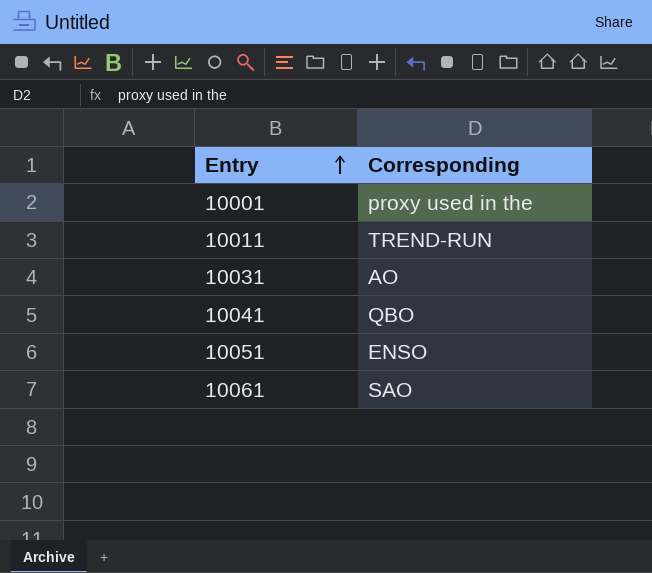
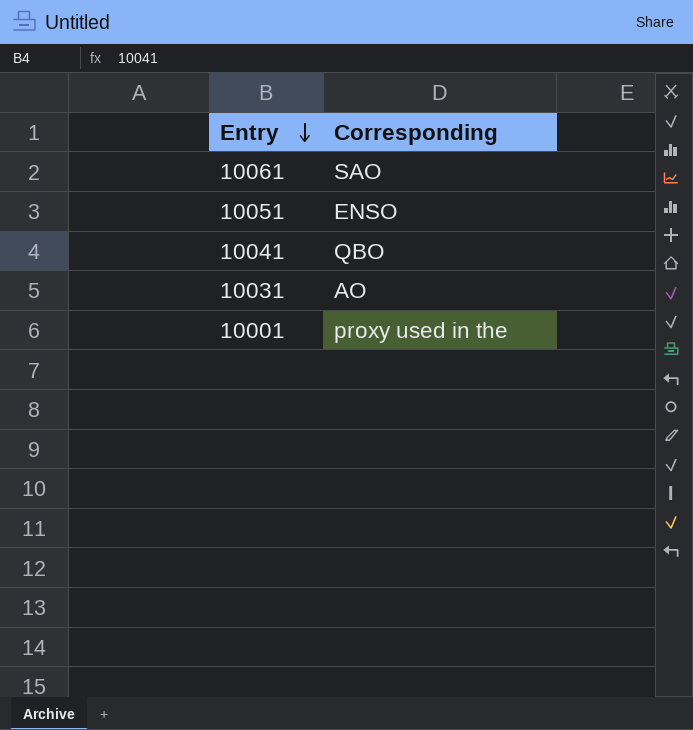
row order: Entry ascending -> Entry descending
row 10011: TREND-RUN -> none

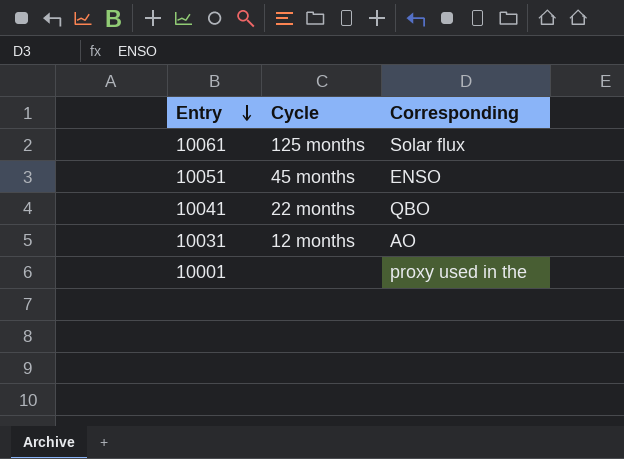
column Cycle | position: none -> 2
10061 | Corresponding: SAO -> Solar flux

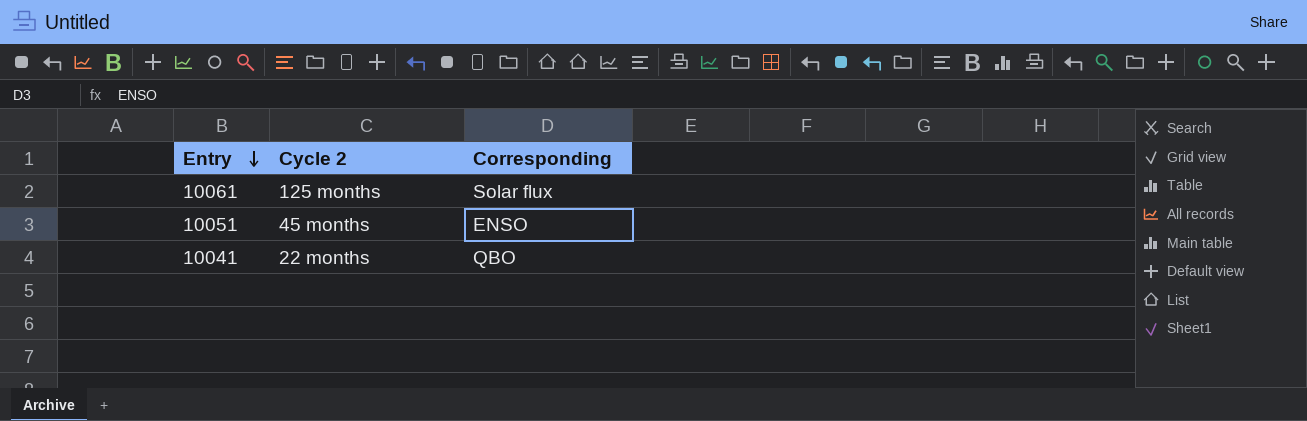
column name: Cycle -> Cycle 2
row 10031: 12 months | AO -> none
row 10001: none | proxy used in the -> none

